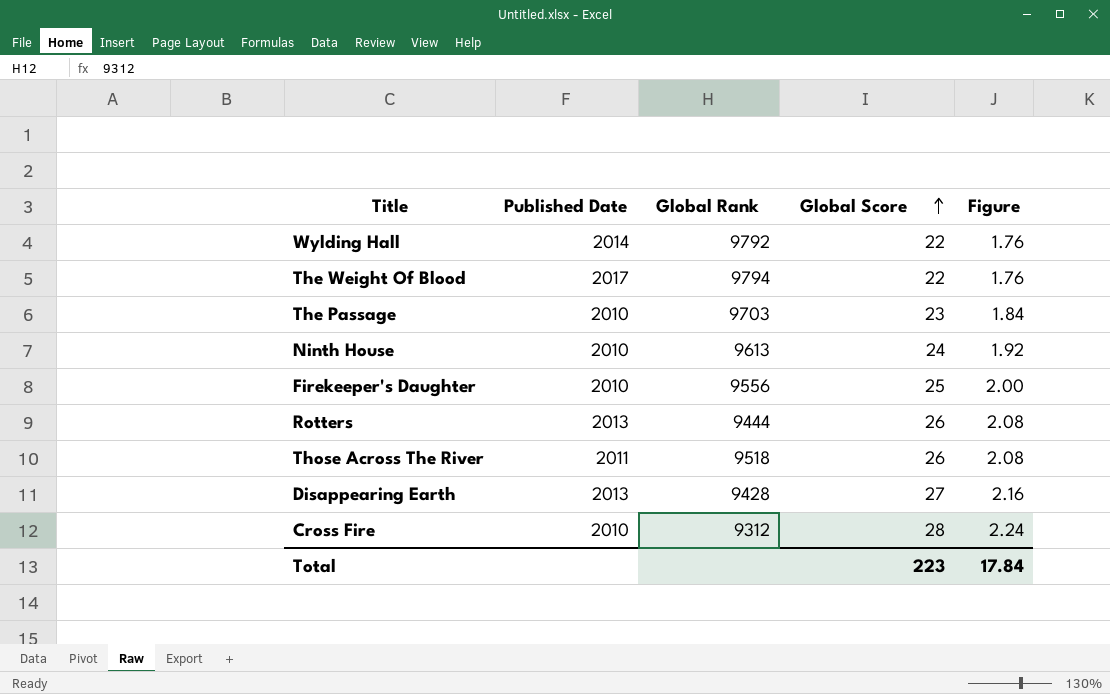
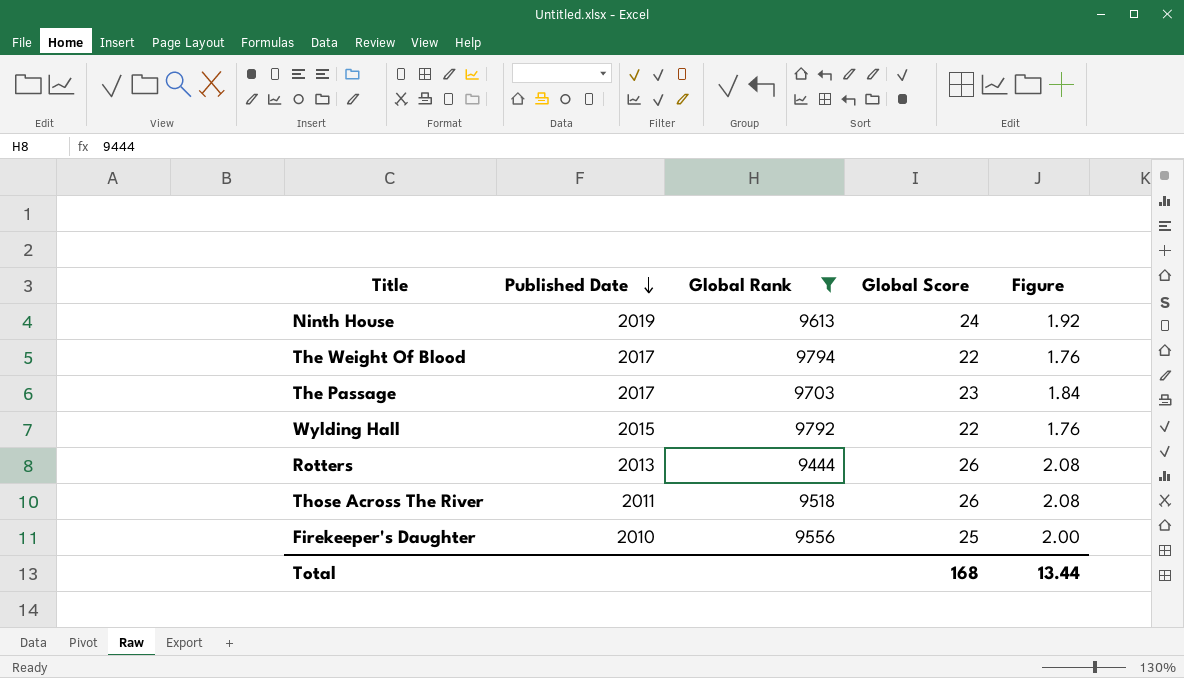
filter: none -> Global Rank >= 9444
row order: Global Score ascending -> Published Date descending
Ninth House | Published Date: 2010 -> 2019
The Passage | Published Date: 2010 -> 2017
Wylding Hall | Published Date: 2014 -> 2015
Total | Global Score: 223 -> 168
Total | Figure: 17.84 -> 13.44

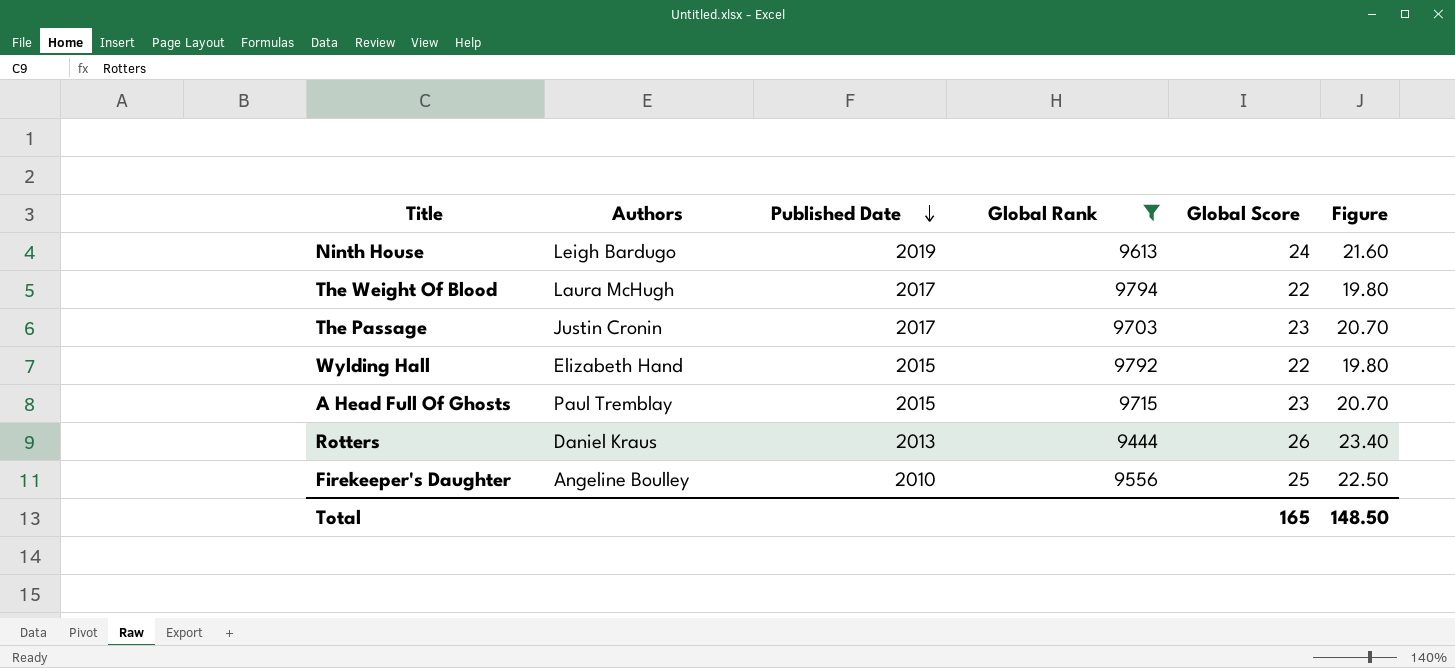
column Authors | position: none -> 2
column Figure | formula: [Global Score] * 0.08 -> [Global Score] * 0.9
row Those Across The River: 2011 | 9518 | 26 | 2.08 -> none
row A Head Full Of Ghosts: none -> Paul Tremblay | 2015 | 9715 | 23 | 20.70
Total | Global Score: 168 -> 165
Total | Figure: 13.44 -> 148.50

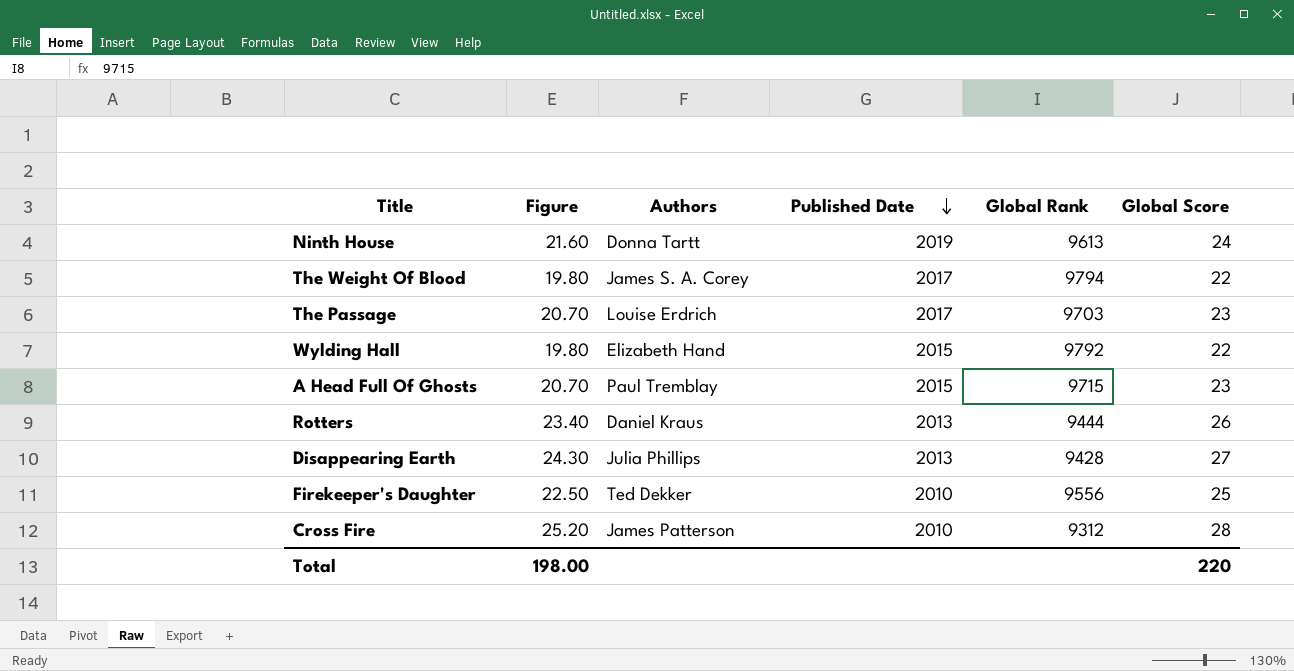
filter: Global Rank >= 9444 -> none
column Figure | position: 6 -> 2
Ninth House | Authors: Leigh Bardugo -> Donna Tartt
The Weight Of Blood | Authors: Laura McHugh -> James S. A. Corey
The Passage | Authors: Justin Cronin -> Louise Erdrich
Firekeeper's Daughter | Authors: Angeline Boulley -> Ted Dekker
Total | Figure: 148.50 -> 198.00
Total | Global Score: 165 -> 220

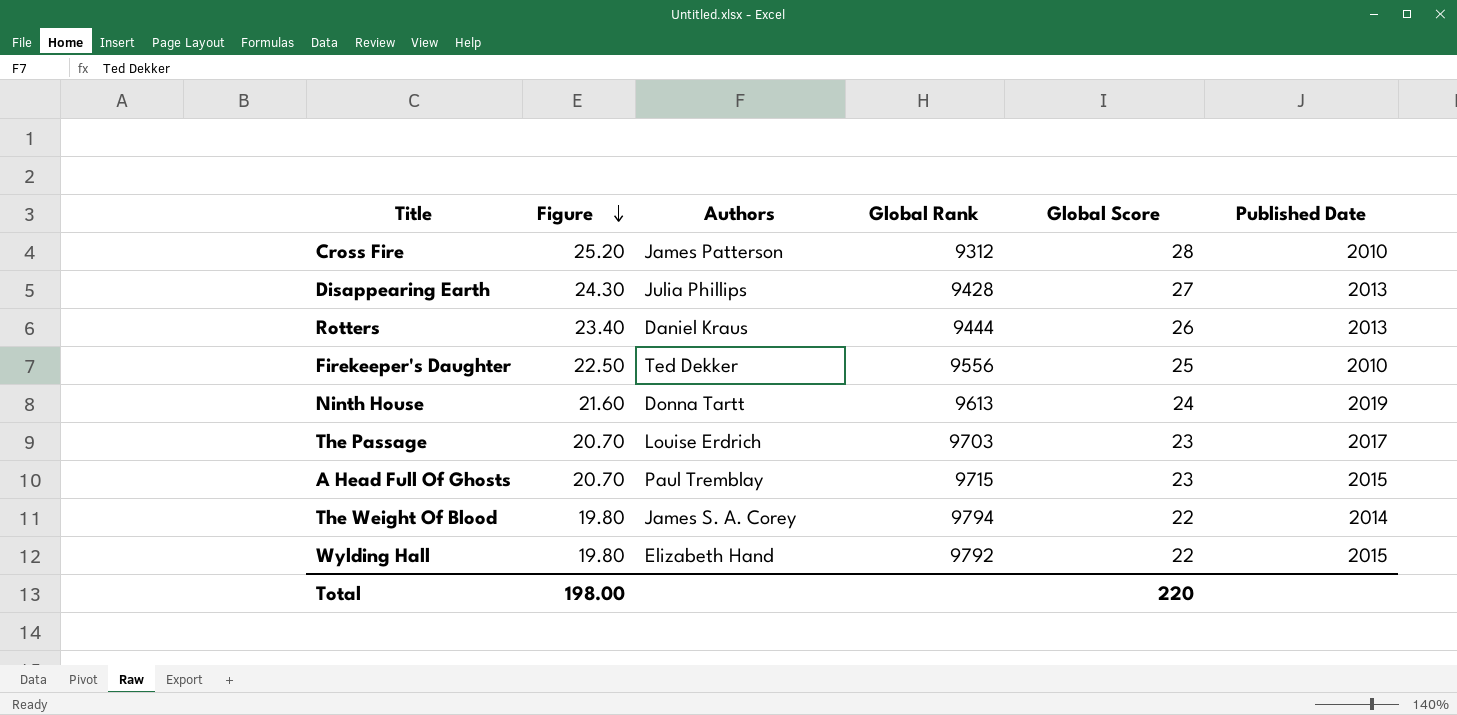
row order: Published Date descending -> Figure descending
column Published Date | position: 4 -> 6
The Weight Of Blood | Published Date: 2017 -> 2014

